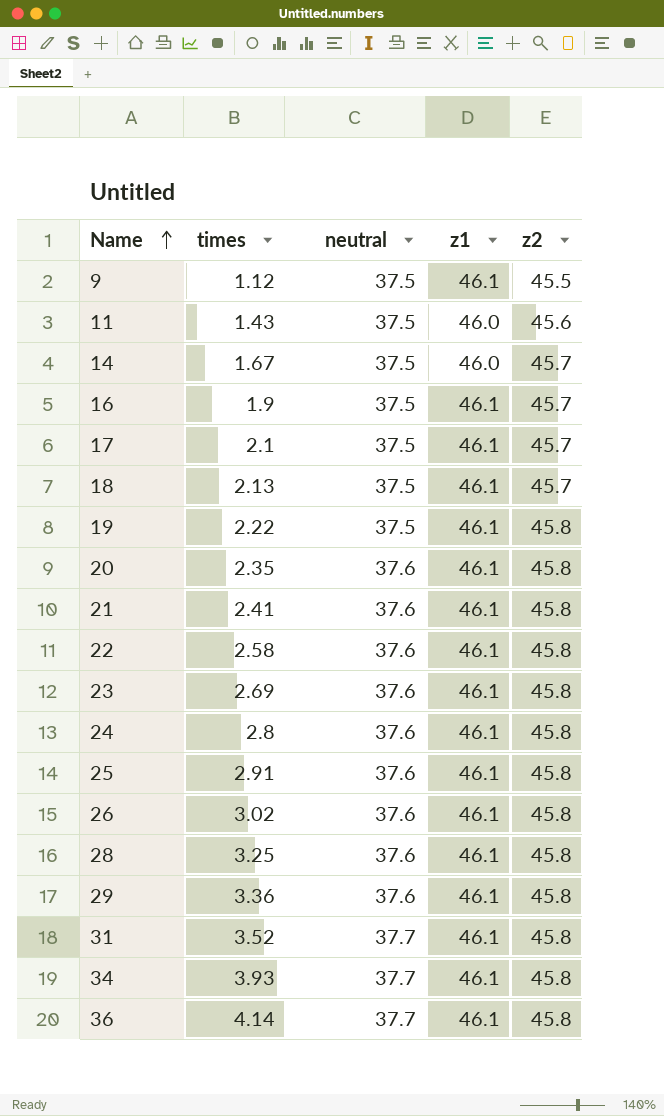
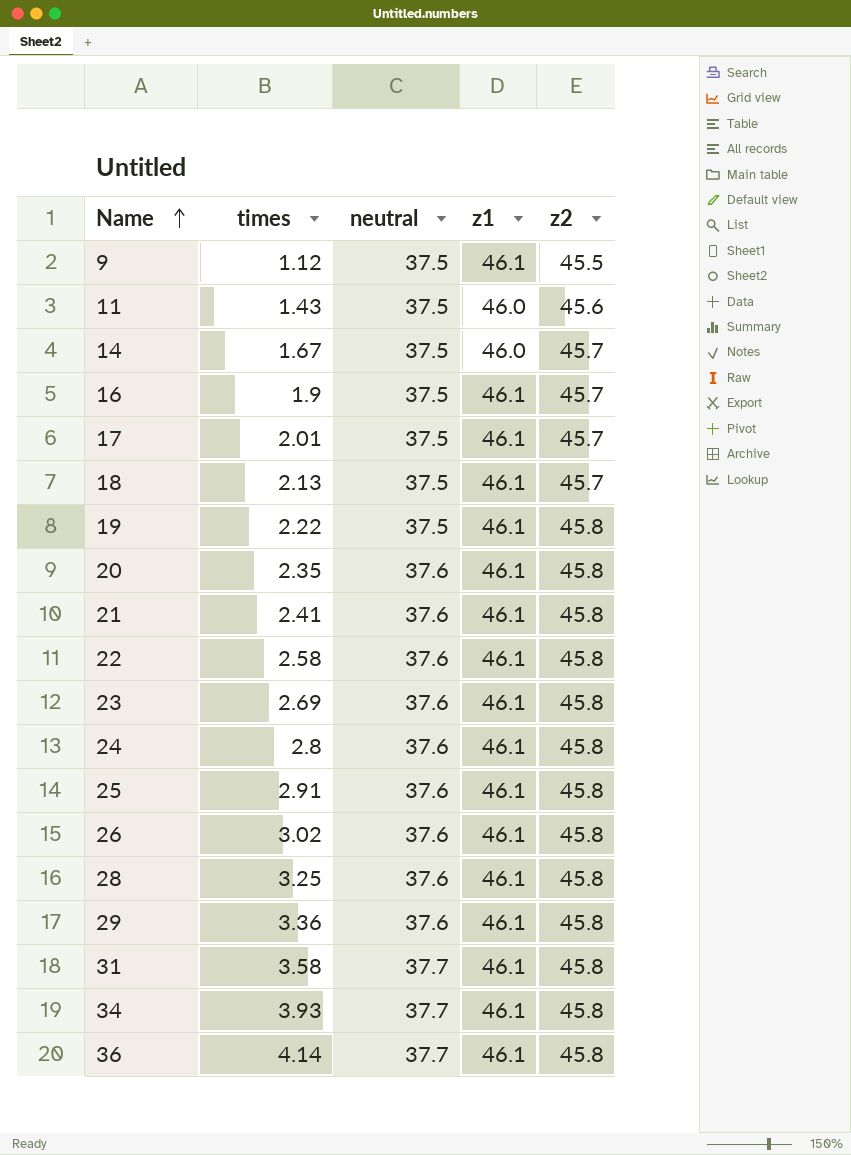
17 | times: 2.1 -> 2.01
31 | times: 3.52 -> 3.58

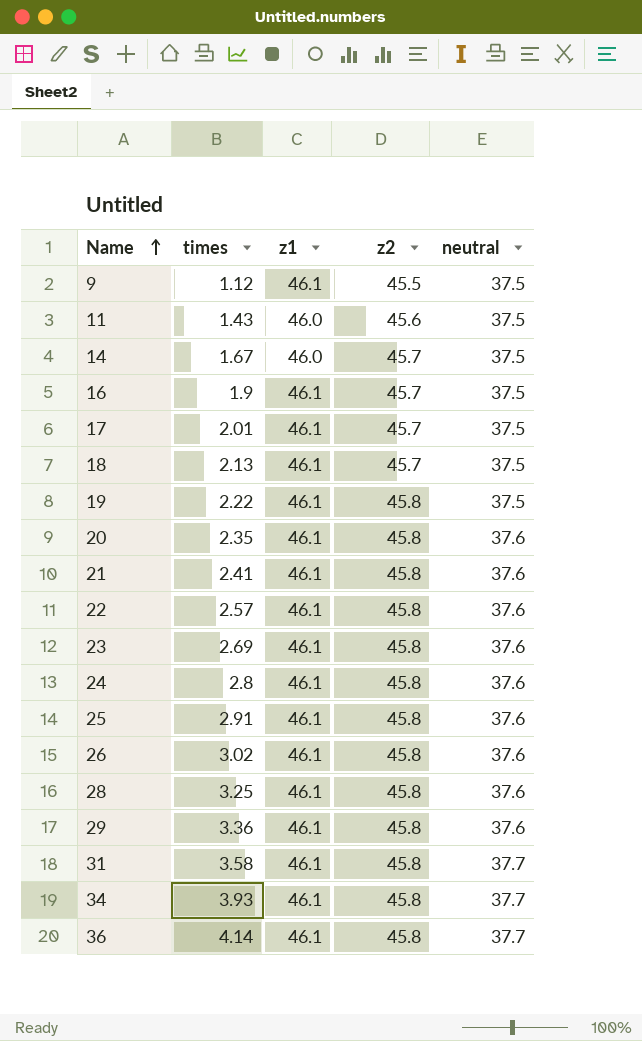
column neutral | position: 3 -> 5
22 | times: 2.58 -> 2.57

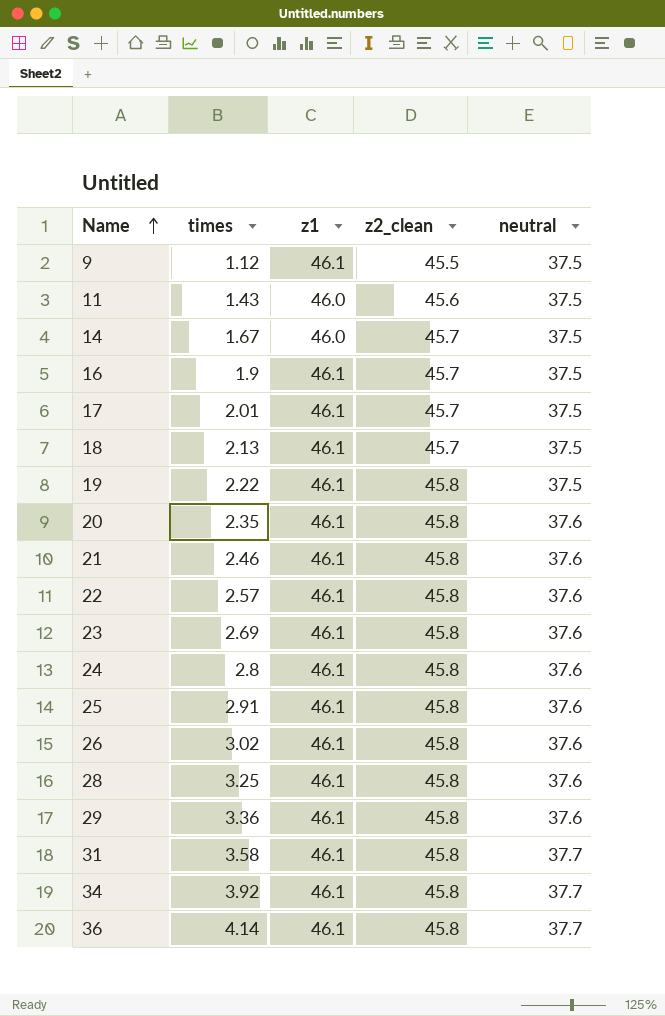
column name: z2 -> z2_clean
21 | times: 2.41 -> 2.46
34 | times: 3.93 -> 3.92

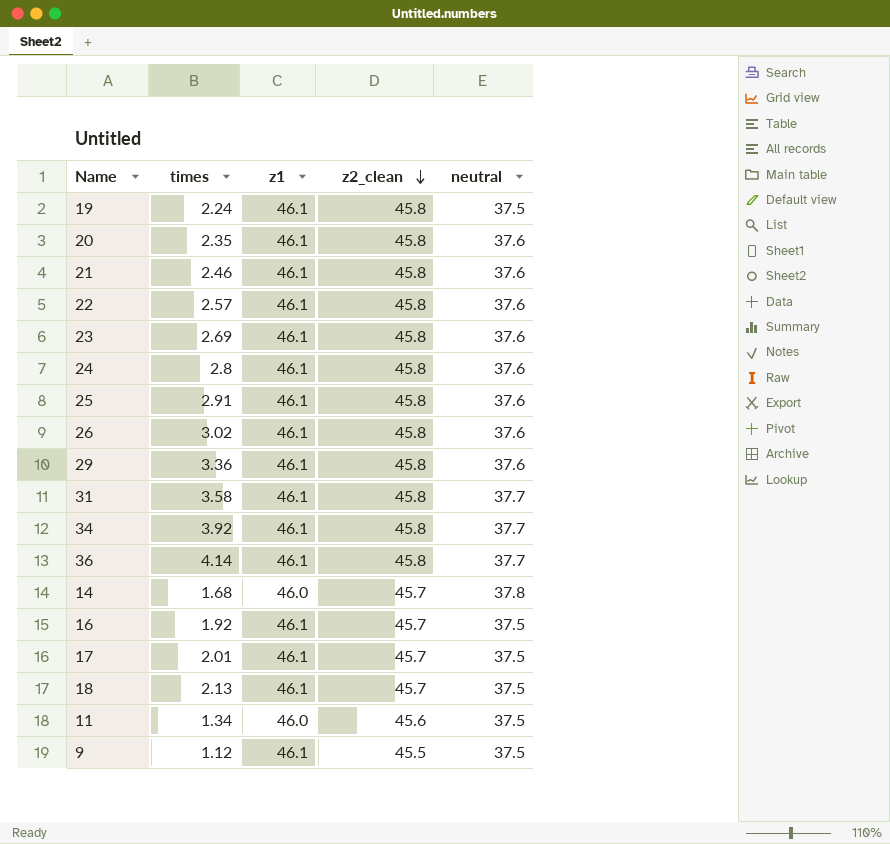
row order: Name ascending -> z2_clean descending
row 28: 3.25 | 46.1 | 45.8 | 37.6 -> none
19 | times: 2.22 -> 2.24
14 | times: 1.67 -> 1.68
14 | neutral: 37.5 -> 37.8
16 | times: 1.9 -> 1.92
11 | times: 1.43 -> 1.34

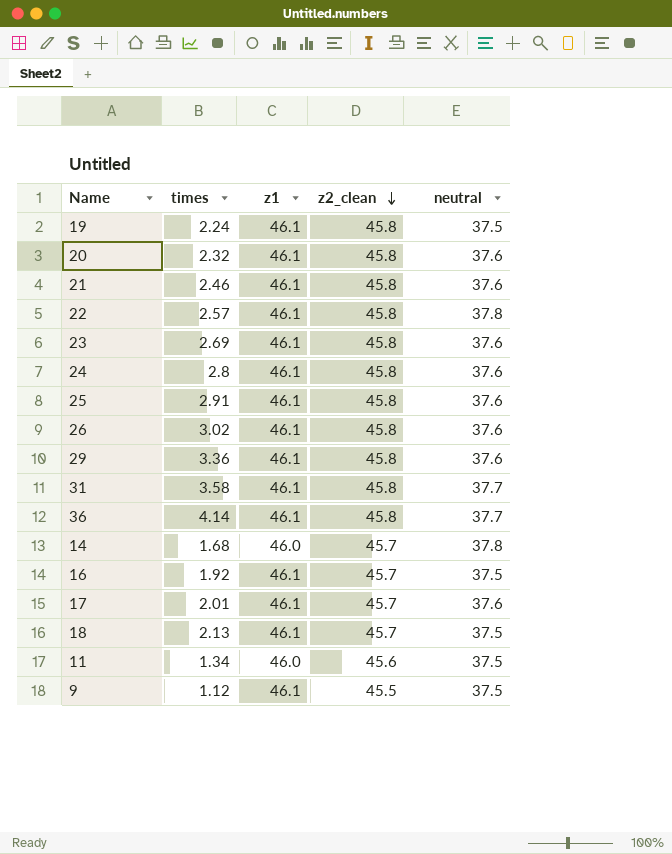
row 34: 3.92 | 46.1 | 45.8 | 37.7 -> none
20 | times: 2.35 -> 2.32
22 | neutral: 37.6 -> 37.8
17 | neutral: 37.5 -> 37.6

